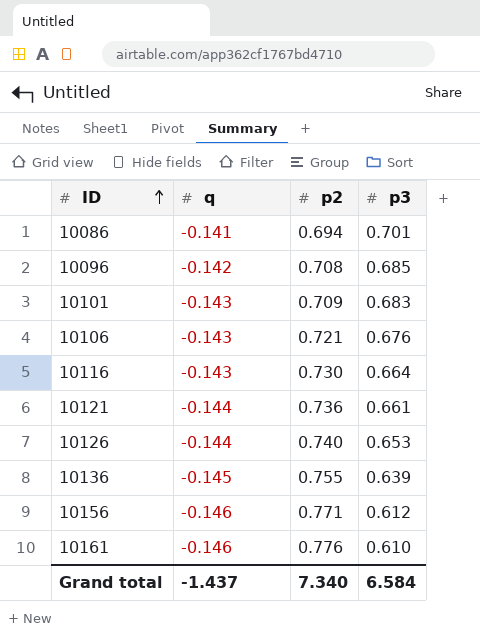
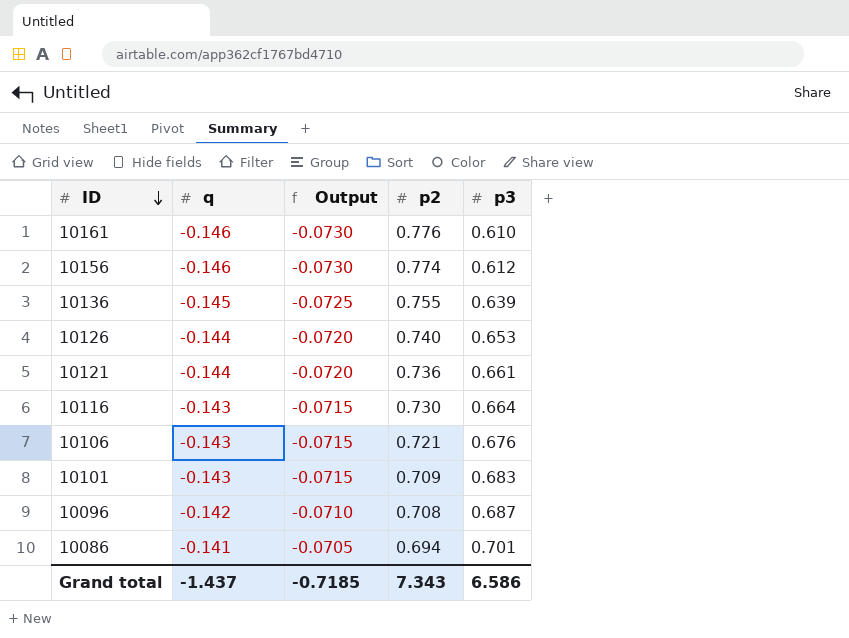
row order: ID ascending -> ID descending
column Output | formula: none -> [q] * 0.5
10156 | p2: 0.771 -> 0.774
10096 | p3: 0.685 -> 0.687
Grand total | p2: 7.340 -> 7.343
Grand total | p3: 6.584 -> 6.586

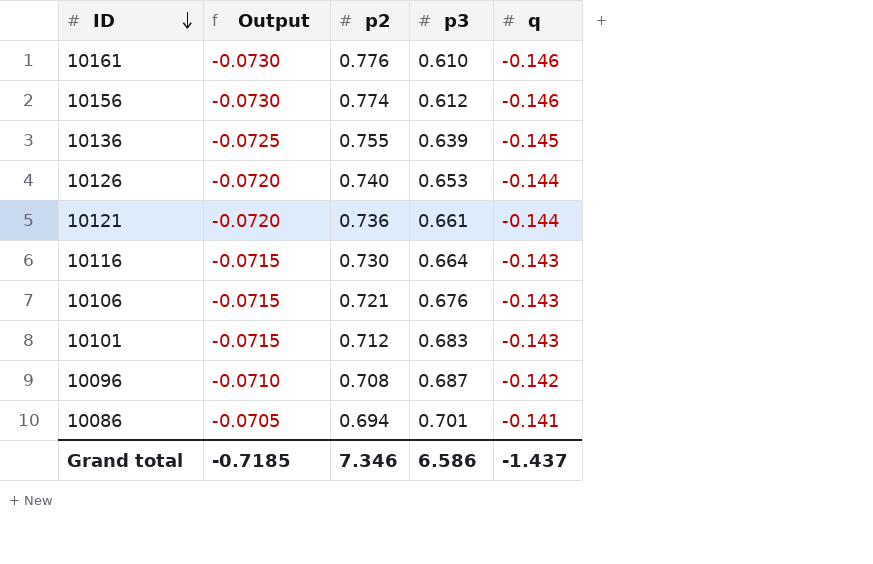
column q | position: 2 -> 5
10101 | p2: 0.709 -> 0.712
Grand total | p2: 7.343 -> 7.346

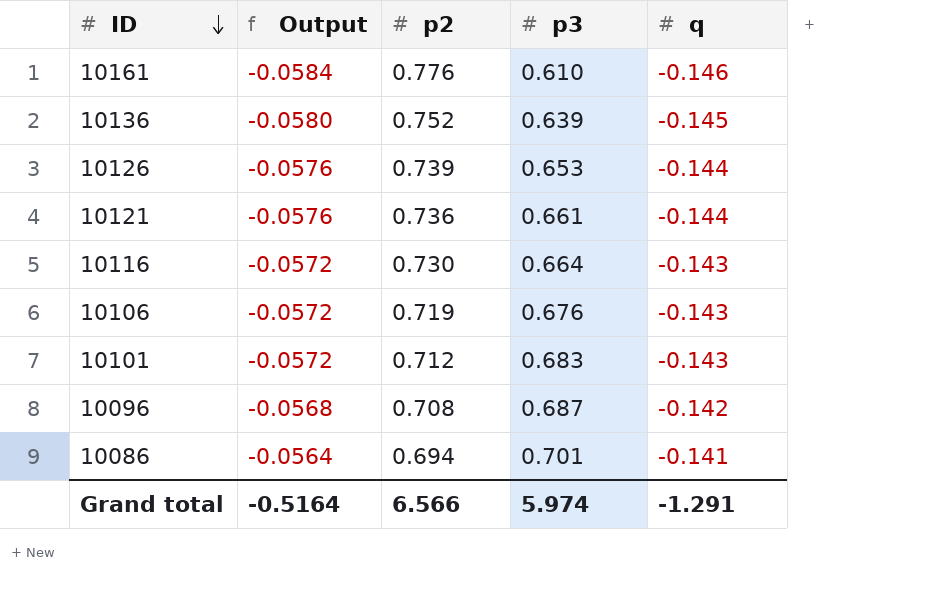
column Output | formula: [q] * 0.5 -> [q] * 0.4
row 10156: -0.0730 | 0.774 | 0.612 | -0.146 -> none
10136 | p2: 0.755 -> 0.752
10126 | p2: 0.740 -> 0.739
10106 | p2: 0.721 -> 0.719
Grand total | Output: -0.7185 -> -0.5164
Grand total | p2: 7.346 -> 6.566
Grand total | p3: 6.586 -> 5.974
Grand total | q: -1.437 -> -1.291

